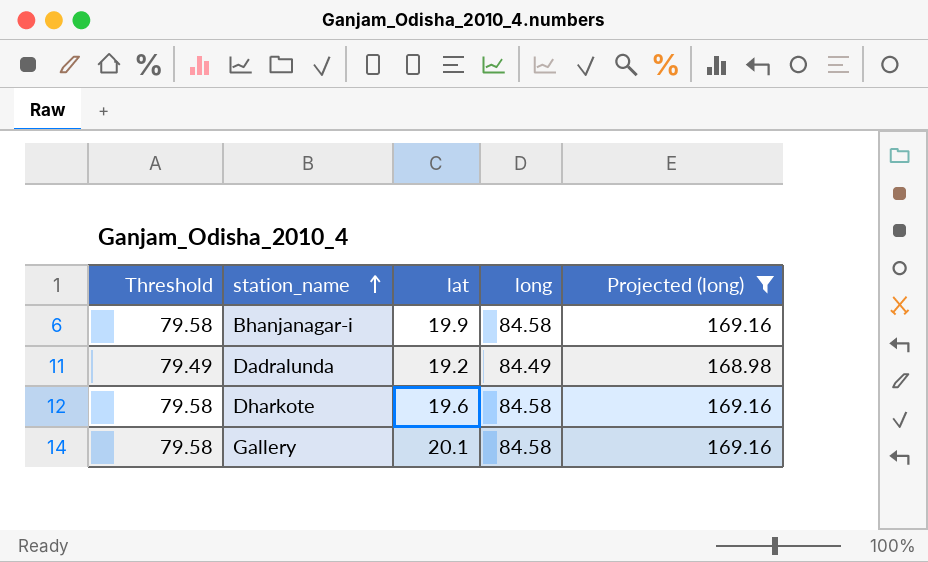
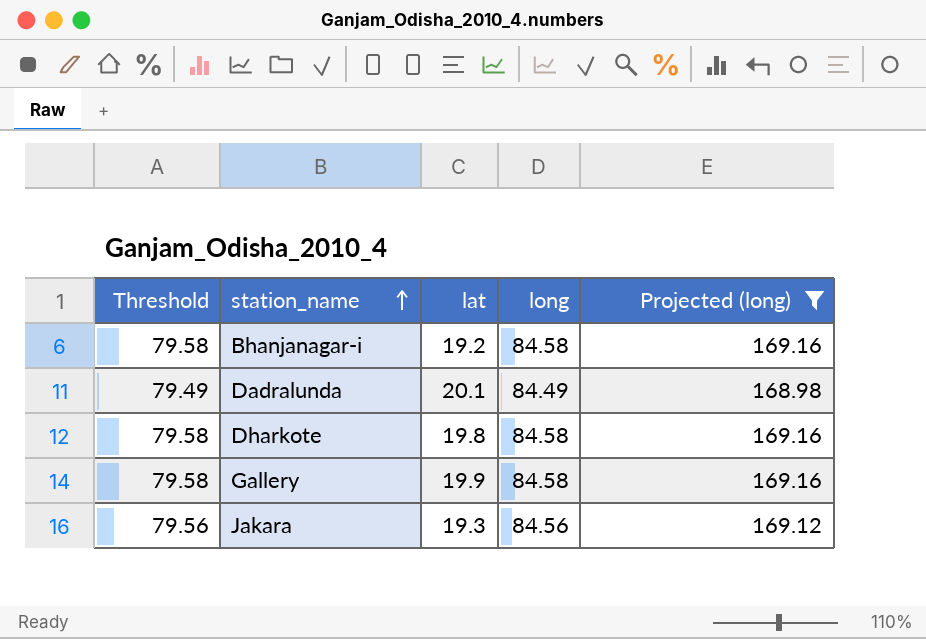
Bhanjanagar-i | lat: 19.9 -> 19.2
Dadralunda | lat: 19.2 -> 20.1
Dharkote | lat: 19.6 -> 19.8
Gallery | lat: 20.1 -> 19.9
row Jakara: none -> 79.56 | 19.3 | 84.56 | 169.12

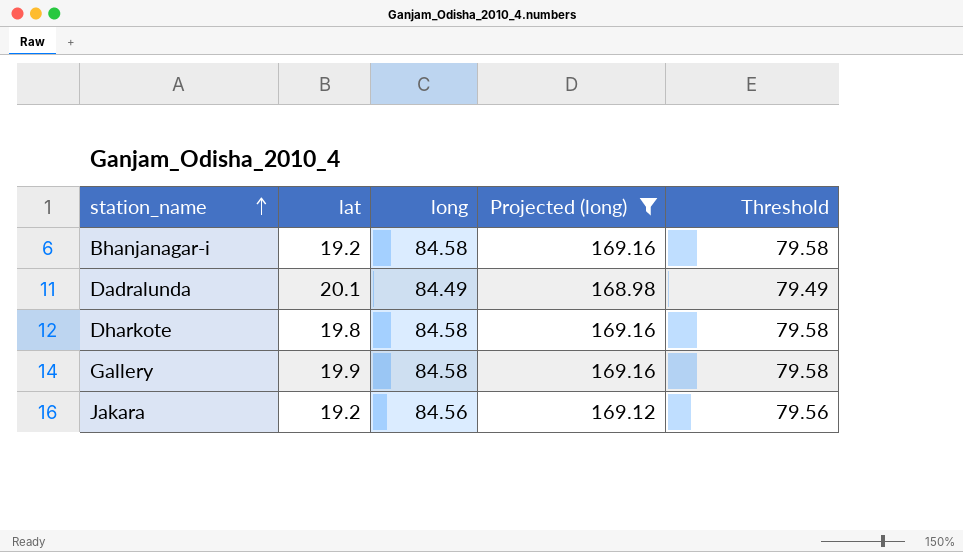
column Threshold | position: 1 -> 5
Jakara | lat: 19.3 -> 19.2

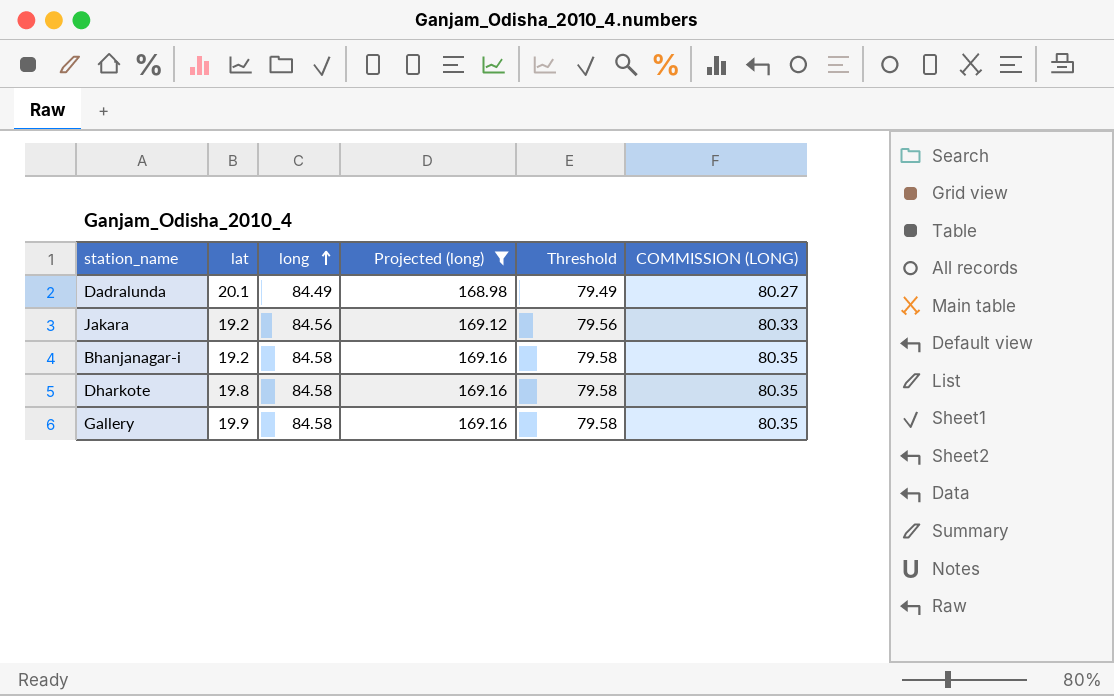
row order: station_name ascending -> long ascending
column COMMISSION (LONG) | formula: none -> [long] * 0.95

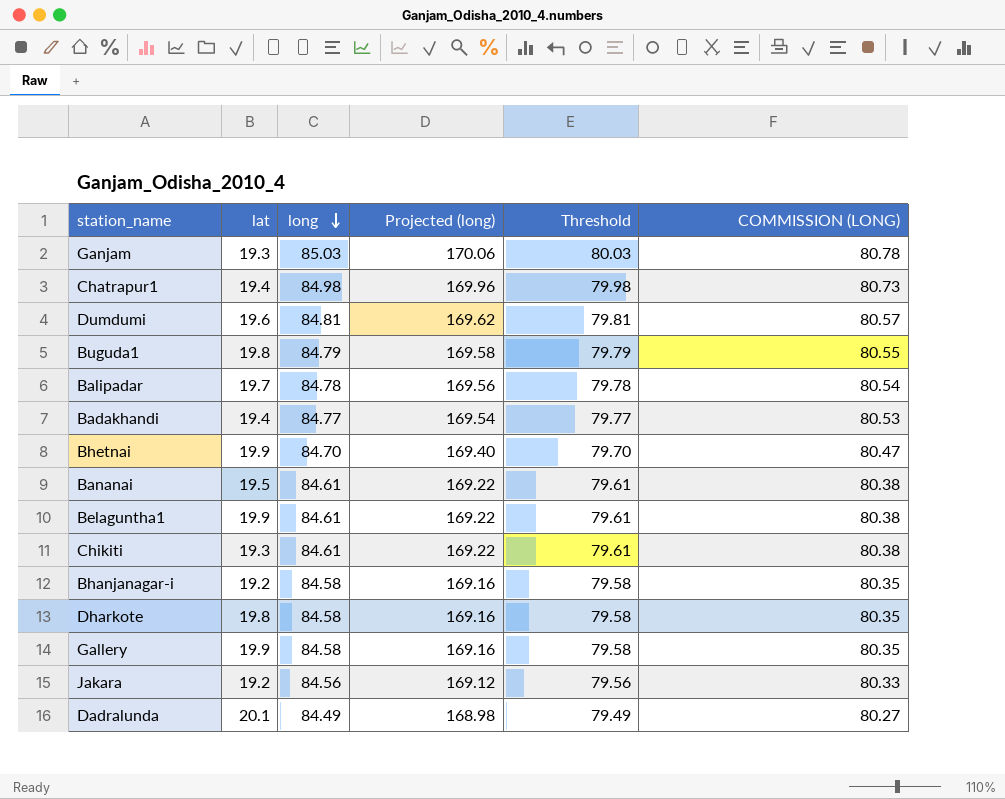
filter: Projected (long) <= 169.16 -> none
row order: long ascending -> long descending

